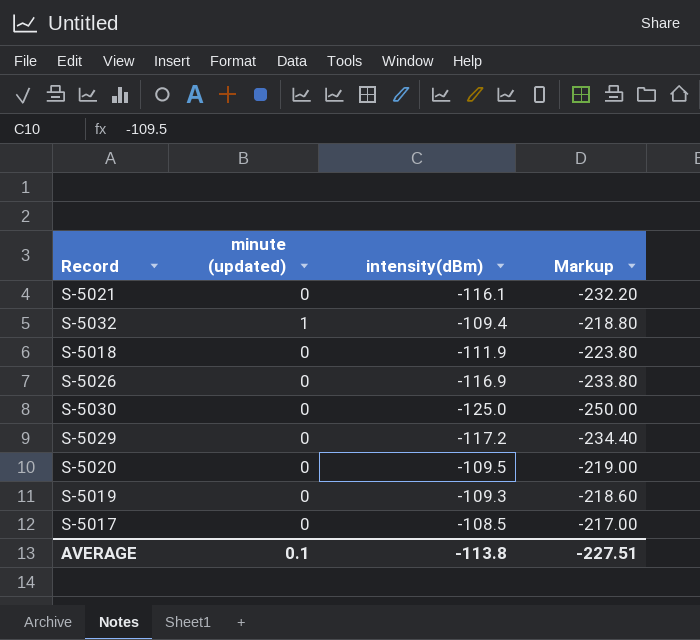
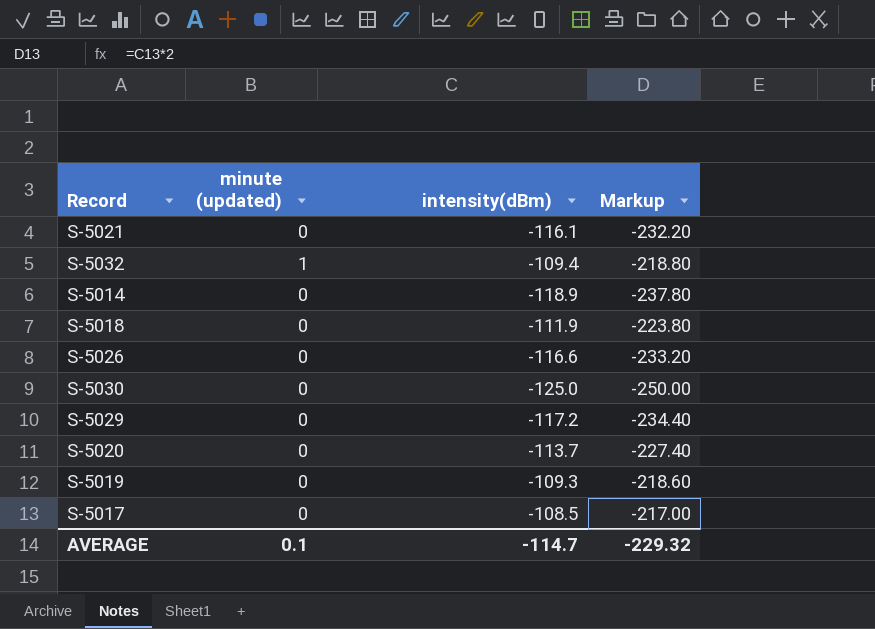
row S-5014: none -> 0 | -118.9 | -237.80
S-5026 | intensity(dBm): -116.9 -> -116.6
S-5026 | Markup: -233.80 -> -233.20
S-5020 | intensity(dBm): -109.5 -> -113.7
S-5020 | Markup: -219.00 -> -227.40
AVERAGE | intensity(dBm): -113.8 -> -114.7
AVERAGE | Markup: -227.51 -> -229.32

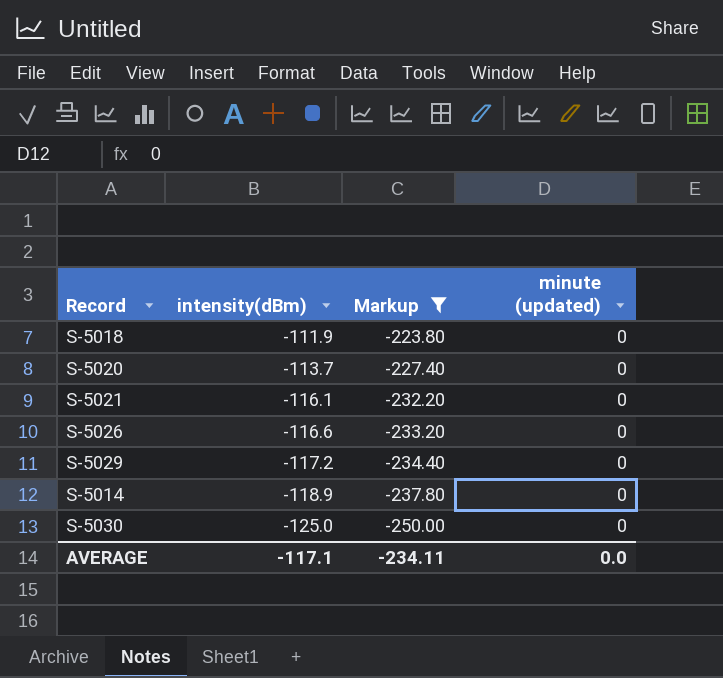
filter: none -> Markup <= -223.80
row order: none -> intensity(dBm) descending
column minute (updated) | position: 2 -> 4
AVERAGE | intensity(dBm): -114.7 -> -117.1
AVERAGE | Markup: -229.32 -> -234.11
AVERAGE | minute (updated): 0.1 -> 0.0

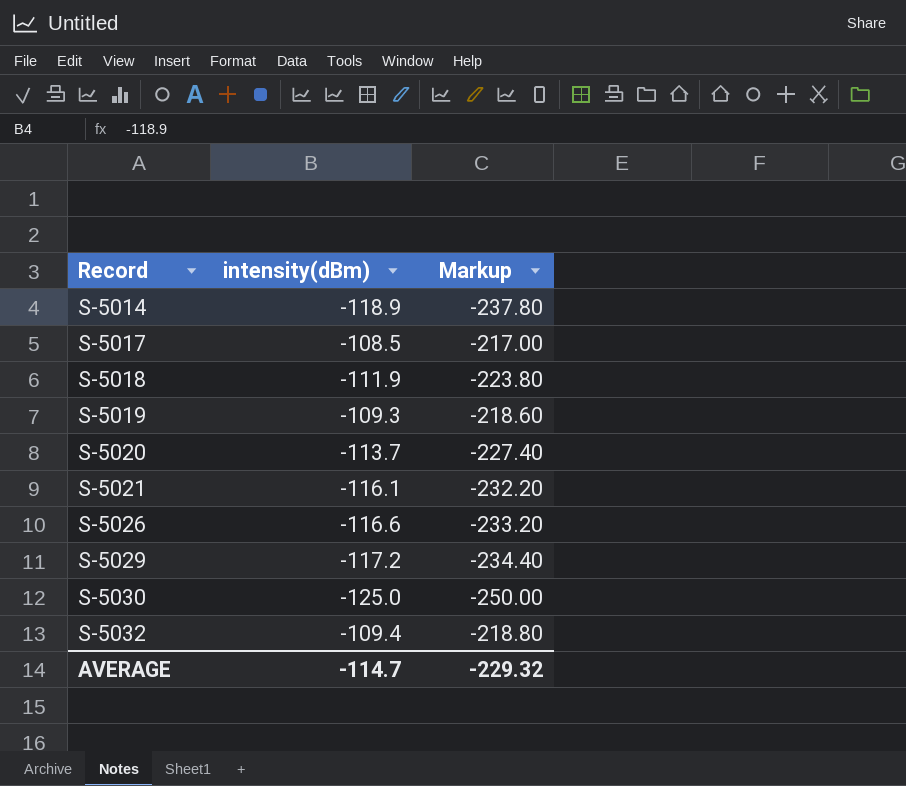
filter: Markup <= -223.80 -> none
row order: intensity(dBm) descending -> Record ascending
column minute (updated) | position: 4 -> none
AVERAGE | intensity(dBm): -117.1 -> -114.7
AVERAGE | Markup: -234.11 -> -229.32

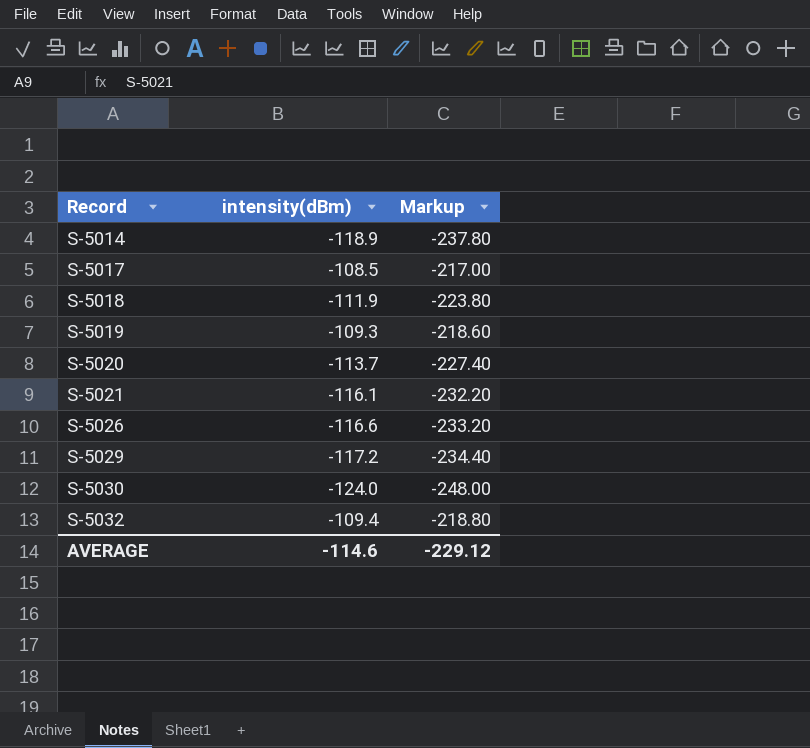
S-5030 | intensity(dBm): -125.0 -> -124.0
S-5030 | Markup: -250.00 -> -248.00
AVERAGE | intensity(dBm): -114.7 -> -114.6
AVERAGE | Markup: -229.32 -> -229.12

